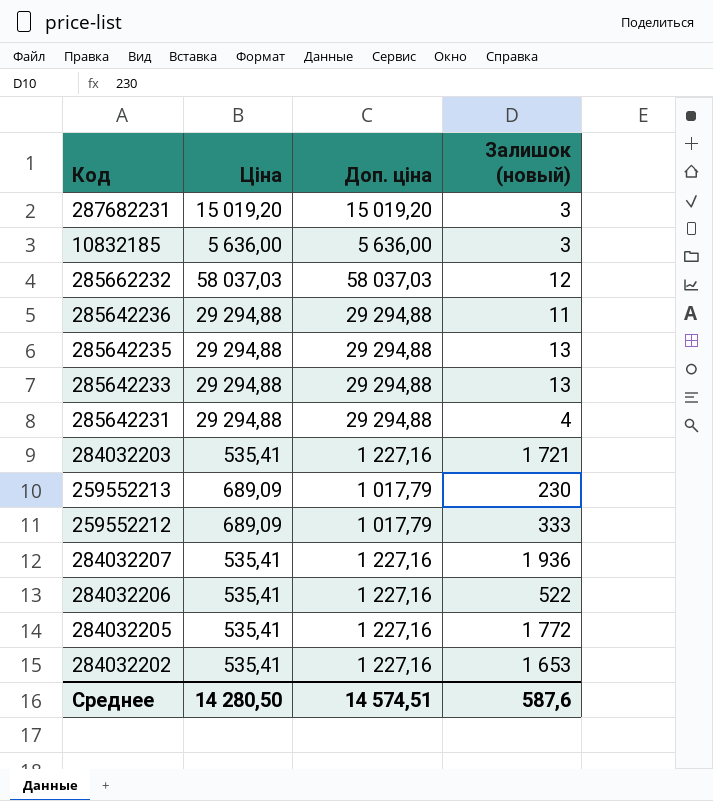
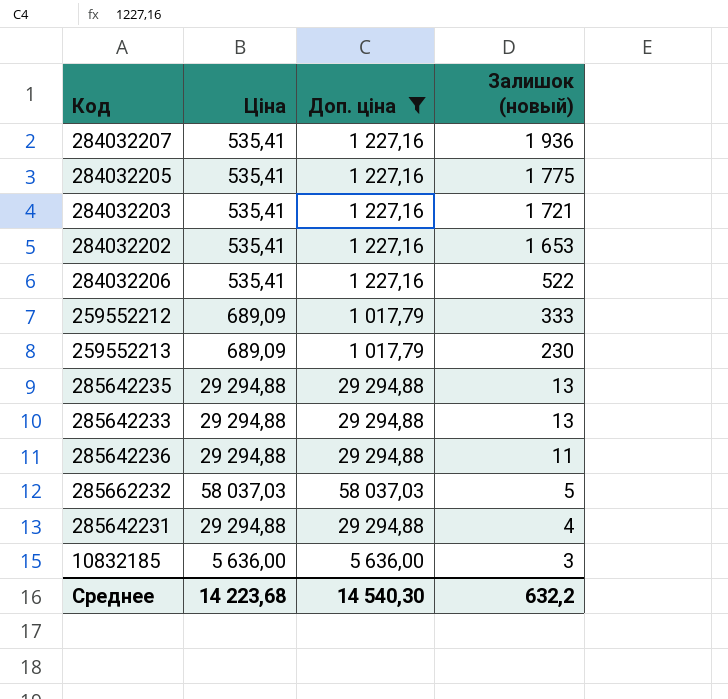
filter: none -> Доп. ціна != 15 019,20
row order: none -> Залишок (новый) descending
284032205 | Залишок (новый): 1 772 -> 1 775
285662232 | Залишок (новый): 12 -> 5
Среднее | Ціна: 14 280,50 -> 14 223,68
Среднее | Доп. ціна: 14 574,51 -> 14 540,30
Среднее | Залишок (новый): 587,6 -> 632,2

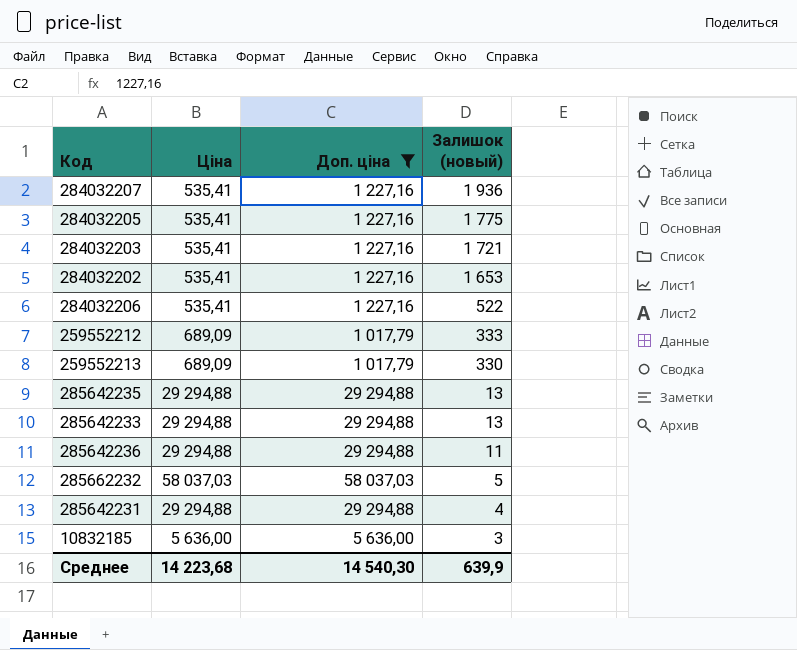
259552213 | Залишок (новый): 230 -> 330
Среднее | Залишок (новый): 632,2 -> 639,9

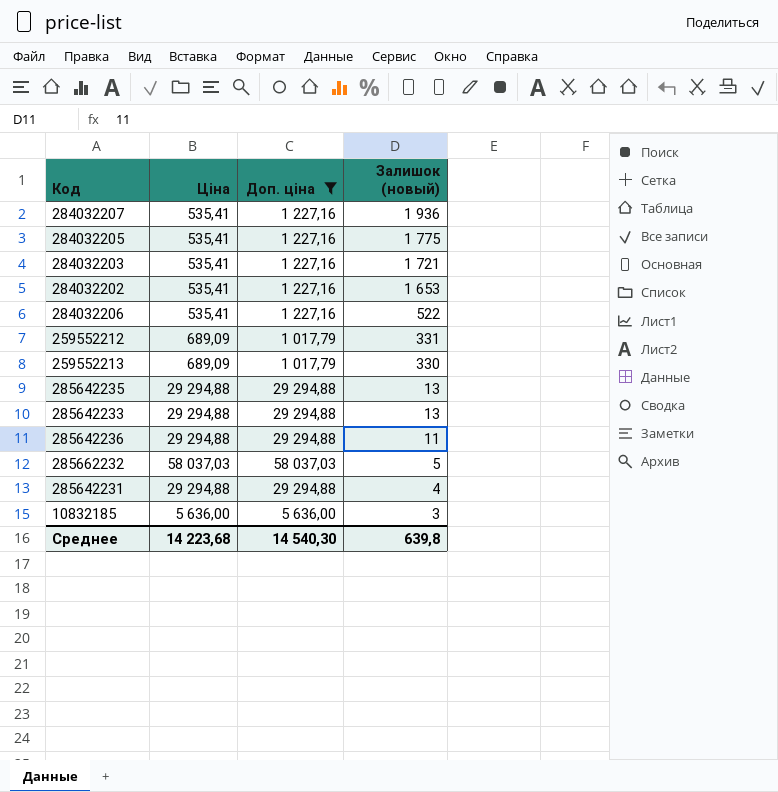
259552212 | Залишок (новый): 333 -> 331
Среднее | Залишок (новый): 639,9 -> 639,8

